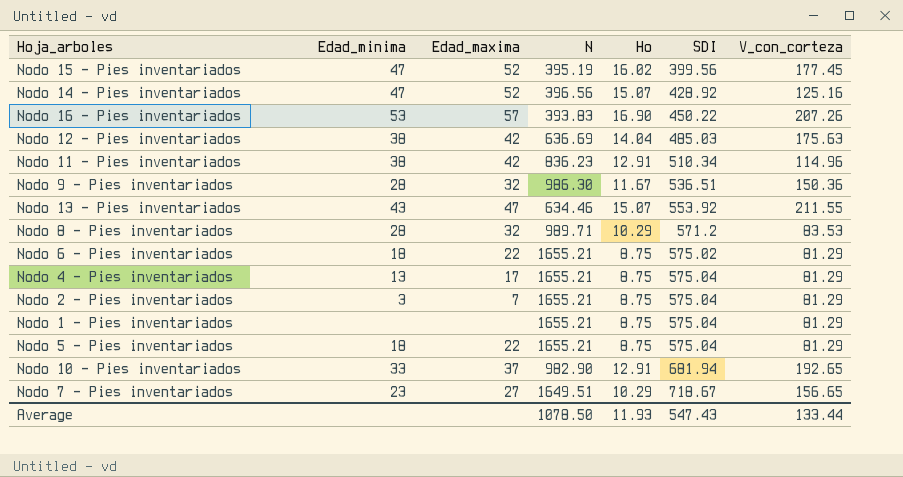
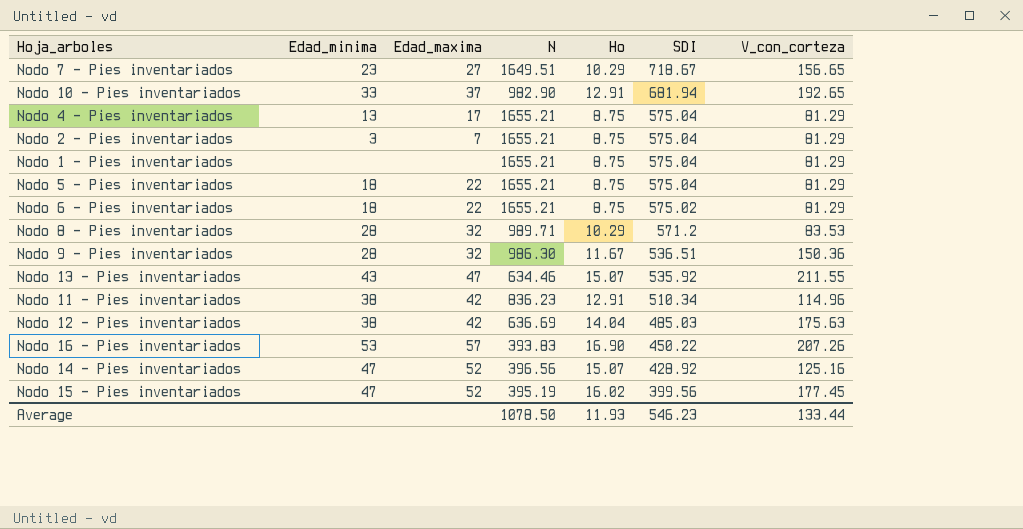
row order: SDI ascending -> SDI descending
Nodo 13 - Pies inventariados | SDI: 553.92 -> 535.92
Average | SDI: 547.43 -> 546.23

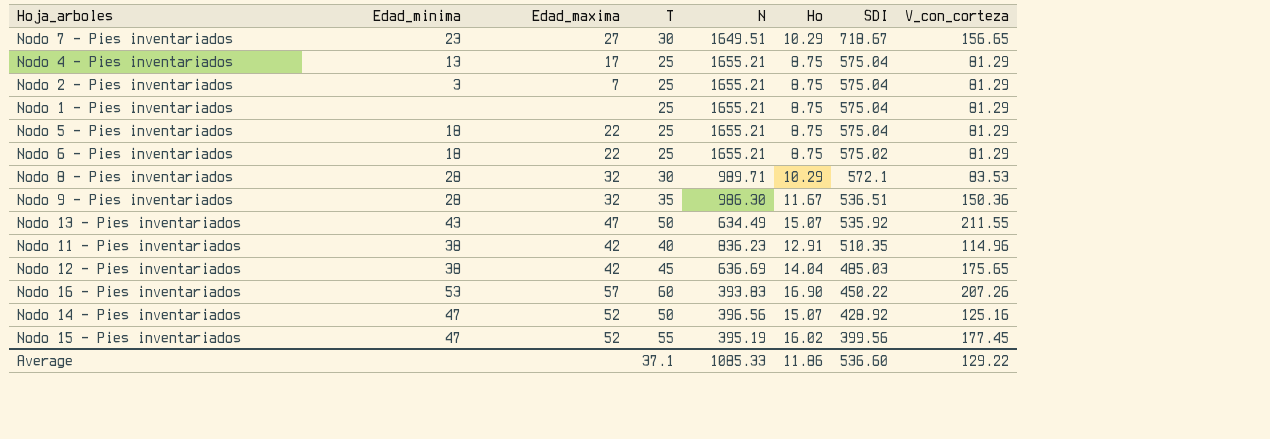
column T | position: none -> 4
row Nodo 10 - Pies inventariados: 33 | 37 | 982.90 | 12.91 | 681.94 | 192.65 -> none
Nodo 8 - Pies inventariados | SDI: 571.2 -> 572.1
Nodo 13 - Pies inventariados | N: 634.46 -> 634.49
Nodo 11 - Pies inventariados | SDI: 510.34 -> 510.35
Nodo 12 - Pies inventariados | V_con_corteza: 175.63 -> 175.65
Average | N: 1078.50 -> 1085.33
Average | Ho: 11.93 -> 11.86
Average | SDI: 546.23 -> 536.60
Average | V_con_corteza: 133.44 -> 129.22

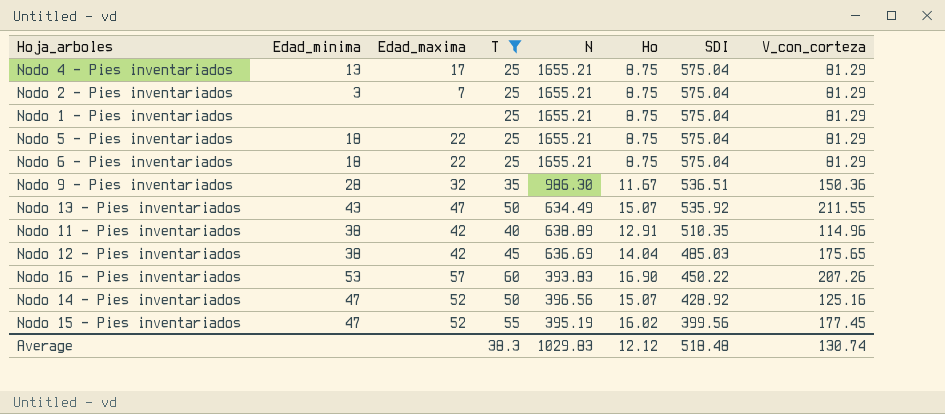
filter: none -> T != 30
Nodo 6 - Pies inventariados | SDI: 575.02 -> 575.04
Nodo 11 - Pies inventariados | N: 836.23 -> 638.89
Average | T: 37.1 -> 38.3
Average | N: 1085.33 -> 1029.83
Average | Ho: 11.86 -> 12.12
Average | SDI: 536.60 -> 518.48
Average | V_con_corteza: 129.22 -> 130.74

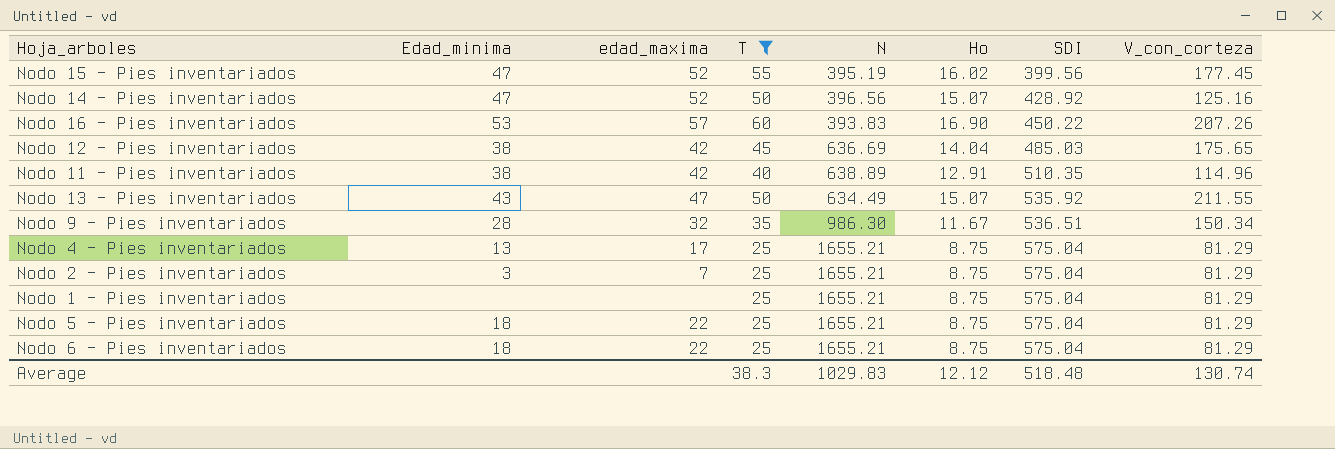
row order: SDI descending -> SDI ascending
column name: Edad_maxima -> edad_maxima
Nodo 9 - Pies inventariados | V_con_corteza: 150.36 -> 150.34

